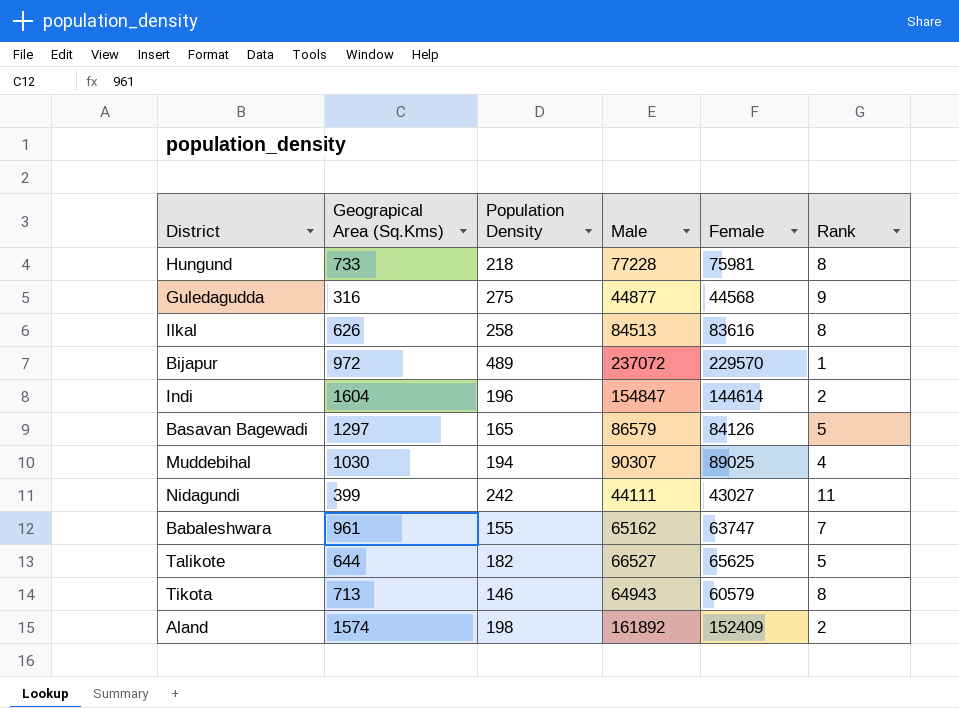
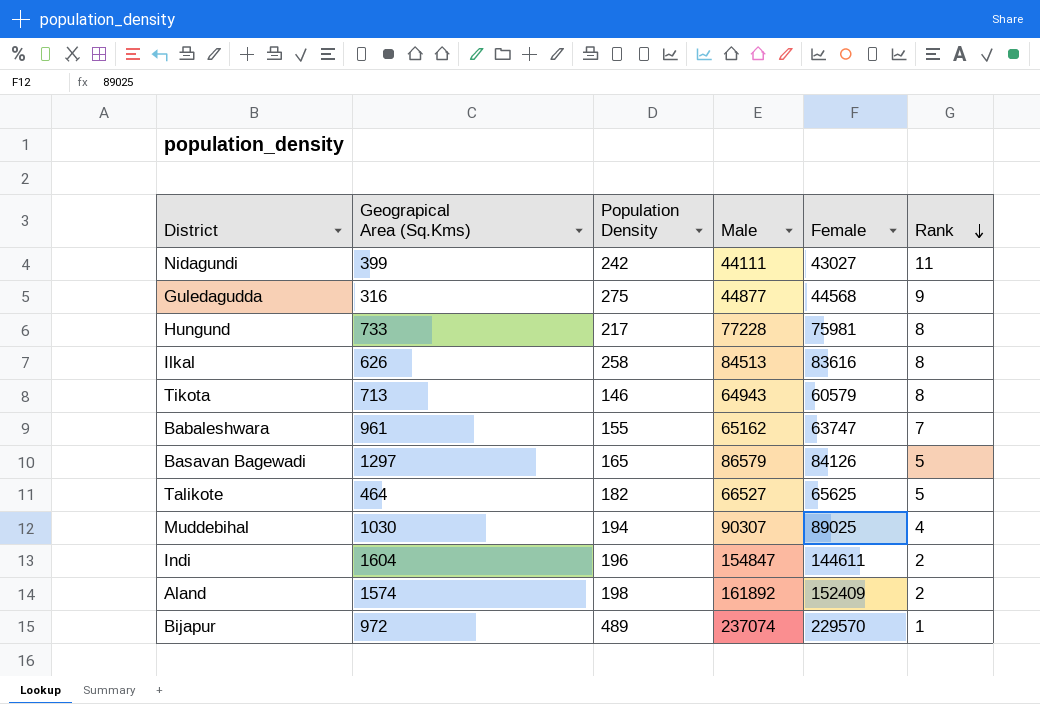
row order: none -> Rank descending
Hungund | Population Density: 218 -> 217
Talikote | Geograpical Area (Sq.Kms): 644 -> 464
Indi | Female: 144614 -> 144611
Bijapur | Male: 237072 -> 237074

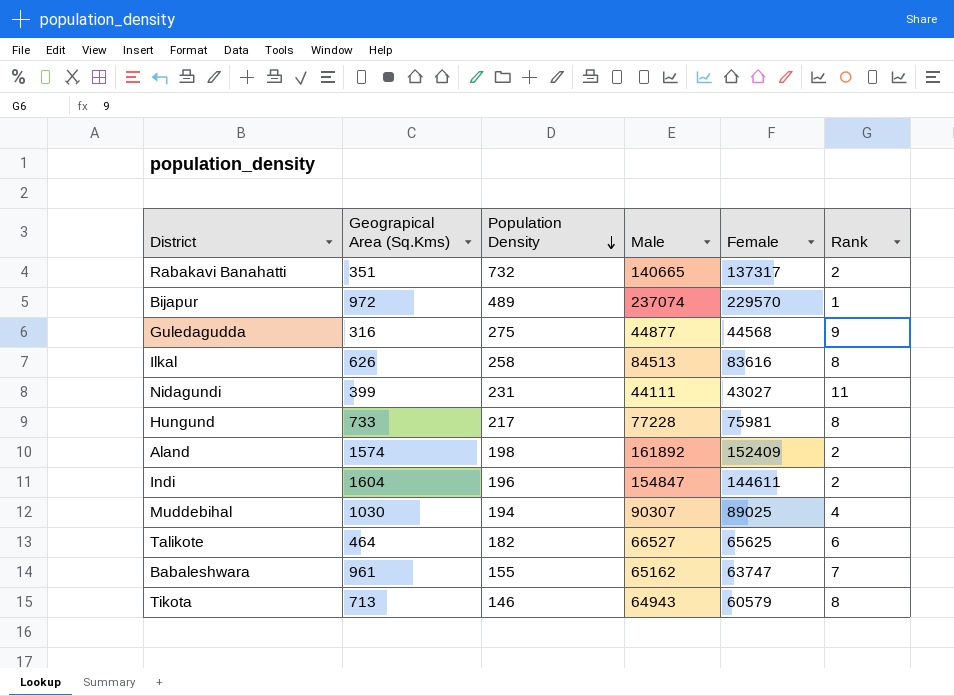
row order: Rank descending -> Population Density descending
row Basavan Bagewadi: 1297 | 165 | 86579 | 84126 | 5 -> none
row Rabakavi Banahatti: none -> 351 | 732 | 140665 | 137317 | 2
Nidagundi | Population Density: 242 -> 231
Talikote | Rank: 5 -> 6

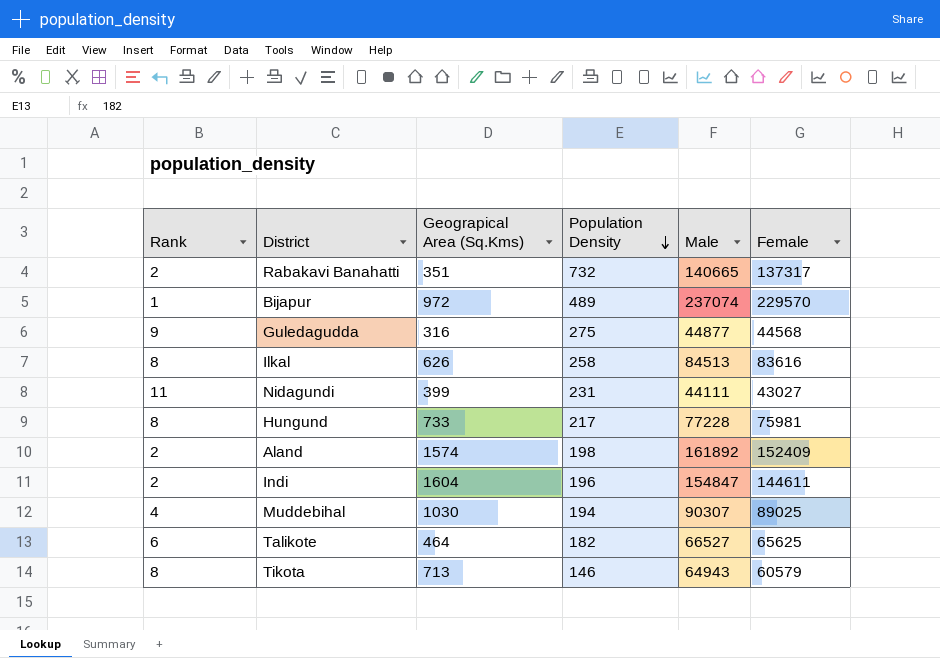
column Rank | position: 6 -> 1
row Babaleshwara: 961 | 155 | 65162 | 63747 | 7 -> none

